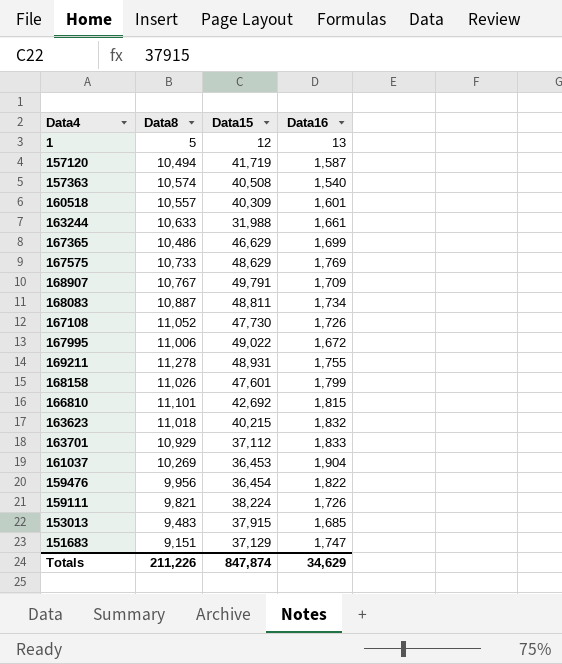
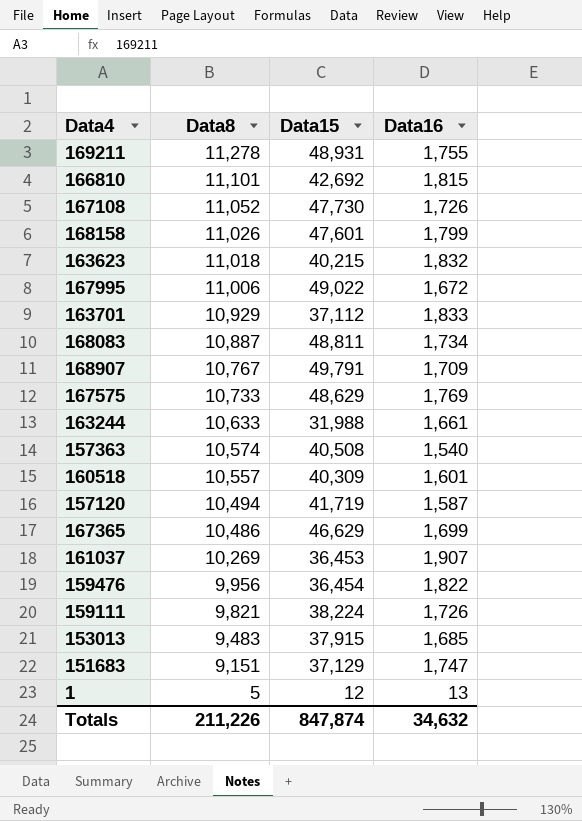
row order: none -> Data8 descending
161037 | Data16: 1,904 -> 1,907
Totals | Data16: 34,629 -> 34,632

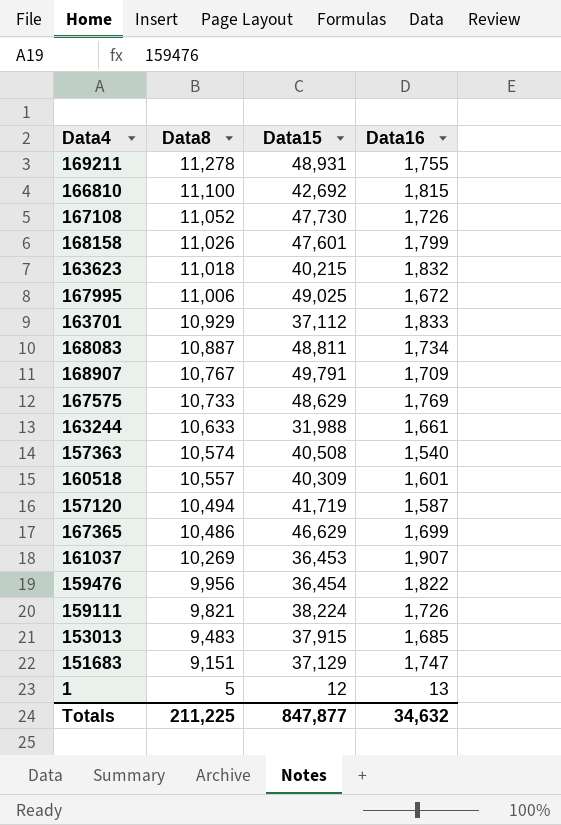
166810 | Data8: 11,101 -> 11,100
167995 | Data15: 49,022 -> 49,025
Totals | Data8: 211,226 -> 211,225
Totals | Data15: 847,874 -> 847,877

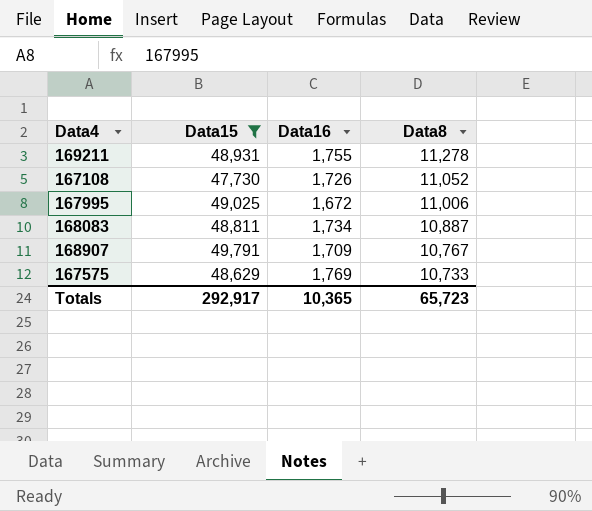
filter: none -> Data15 >= 47,730
column Data8 | position: 2 -> 4
Totals | Data15: 847,877 -> 292,917
Totals | Data16: 34,632 -> 10,365
Totals | Data8: 211,225 -> 65,723

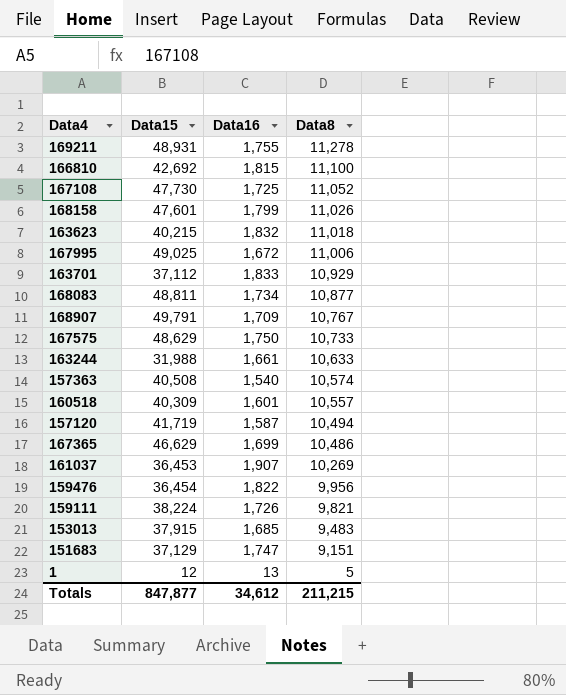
filter: Data15 >= 47,730 -> none
167108 | Data16: 1,726 -> 1,725
168083 | Data8: 10,887 -> 10,877
167575 | Data16: 1,769 -> 1,750
Totals | Data15: 292,917 -> 847,877
Totals | Data16: 10,365 -> 34,612
Totals | Data8: 65,723 -> 211,215

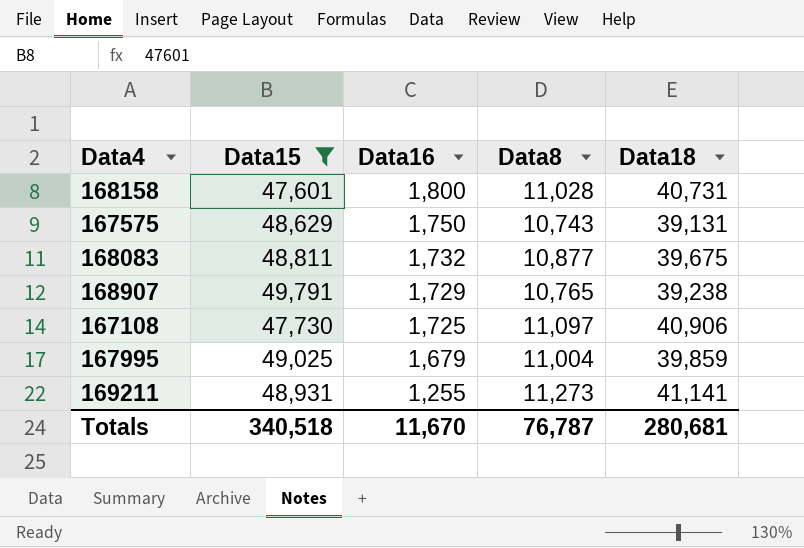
filter: none -> Data15 >= 47,601
row order: Data8 descending -> Data16 descending
column Data18 | position: none -> 5
168158 | Data16: 1,799 -> 1,800
168158 | Data8: 11,026 -> 11,028
167575 | Data8: 10,733 -> 10,743
168083 | Data16: 1,734 -> 1,732
168907 | Data16: 1,709 -> 1,729
168907 | Data8: 10,767 -> 10,765
167108 | Data8: 11,052 -> 11,097
167995 | Data16: 1,672 -> 1,679
167995 | Data8: 11,006 -> 11,004
169211 | Data16: 1,755 -> 1,255
169211 | Data8: 11,278 -> 11,273
Totals | Data15: 847,877 -> 340,518
Totals | Data16: 34,612 -> 11,670
Totals | Data8: 211,215 -> 76,787

